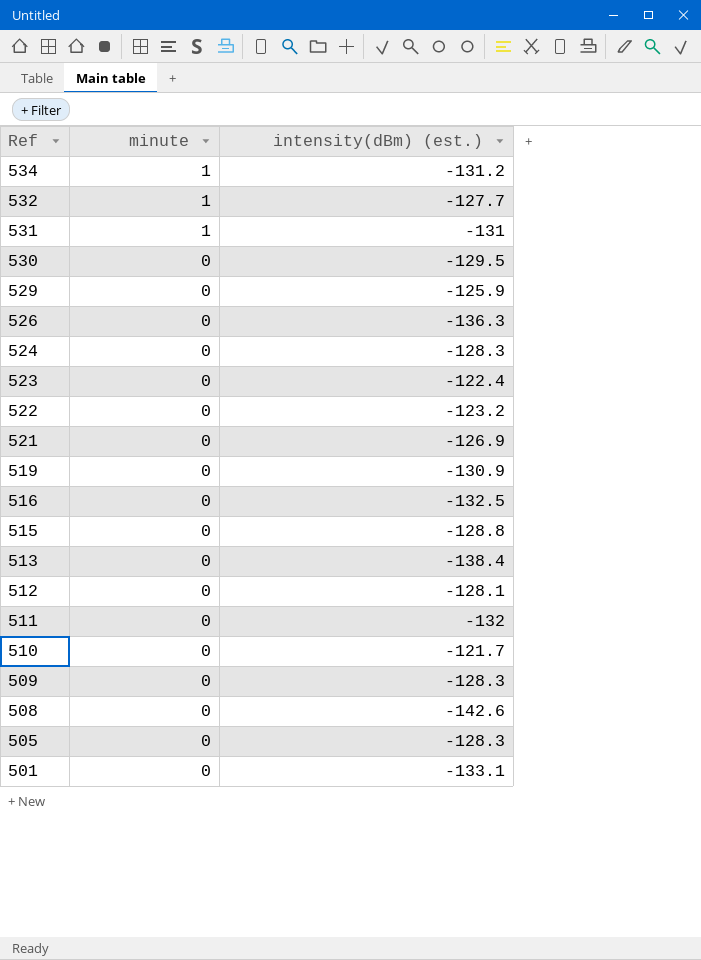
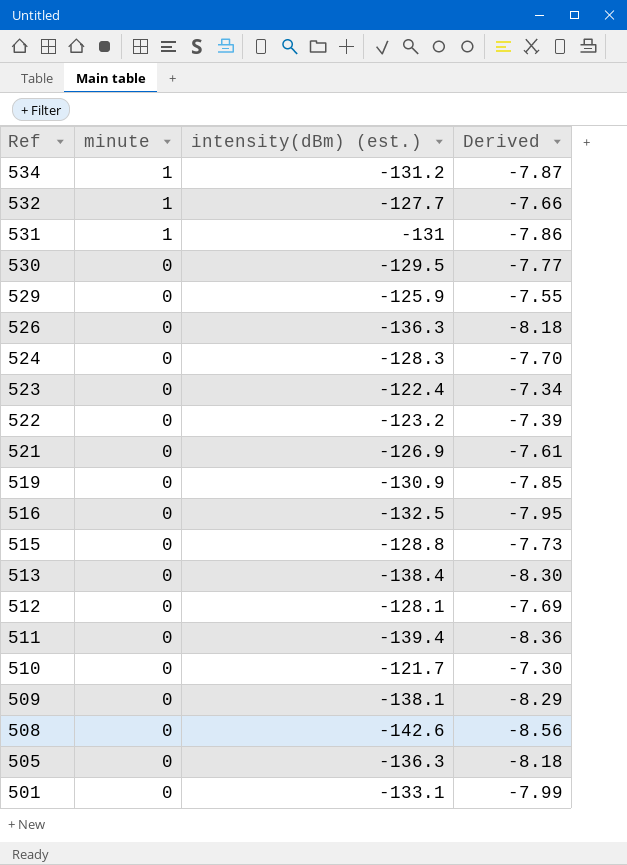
column Derived | formula: none -> [intensity(dBm) (est.)] * 0.06
511 | intensity(dBm) (est.): -132 -> -139.4
509 | intensity(dBm) (est.): -128.3 -> -138.1
505 | intensity(dBm) (est.): -128.3 -> -136.3

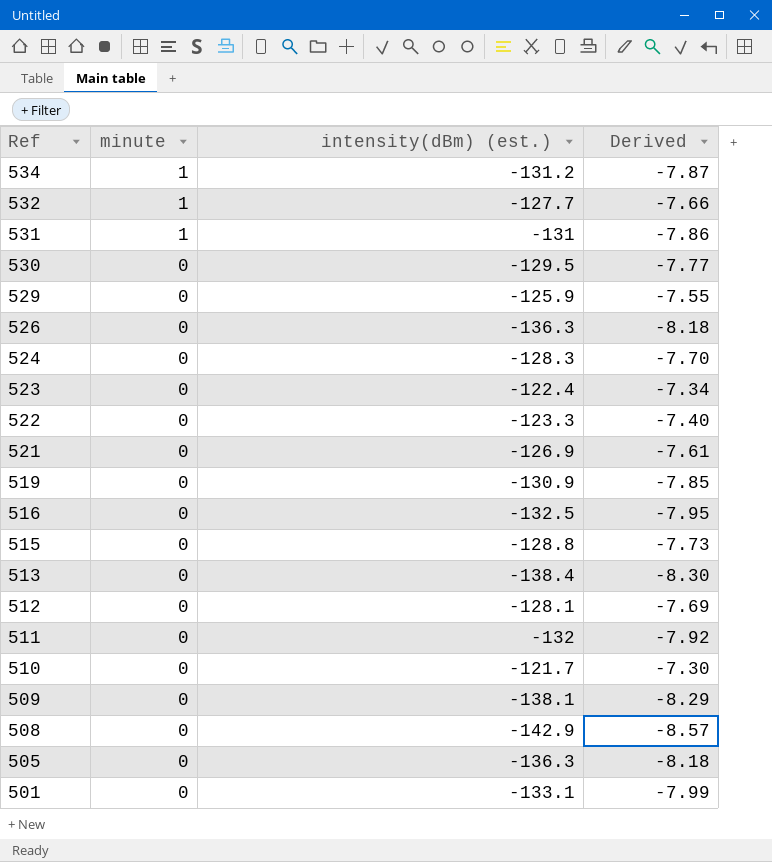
522 | intensity(dBm) (est.): -123.2 -> -123.3
522 | Derived: -7.39 -> -7.40
511 | intensity(dBm) (est.): -139.4 -> -132
511 | Derived: -8.36 -> -7.92
508 | intensity(dBm) (est.): -142.6 -> -142.9
508 | Derived: -8.56 -> -8.57

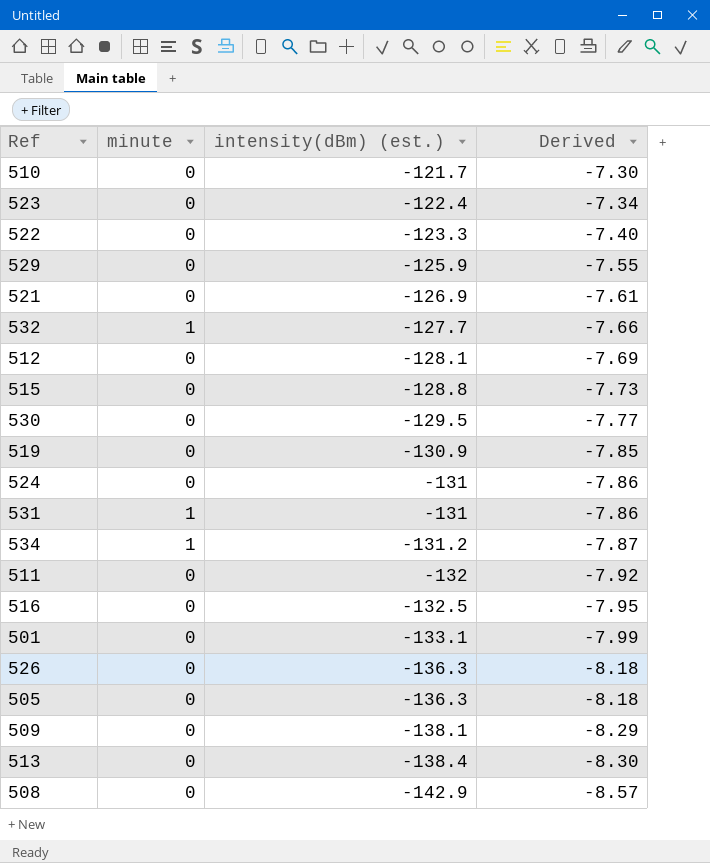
row order: Ref descending -> intensity(dBm) (est.) descending
524 | intensity(dBm) (est.): -128.3 -> -131
524 | Derived: -7.70 -> -7.86

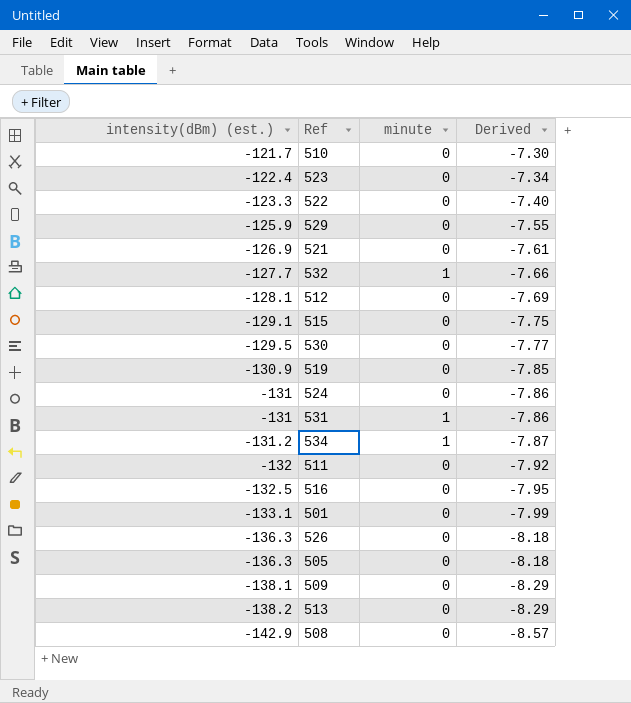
column intensity(dBm) (est.) | position: 3 -> 1
515 | intensity(dBm) (est.): -128.8 -> -129.1
515 | Derived: -7.73 -> -7.75
513 | intensity(dBm) (est.): -138.4 -> -138.2
513 | Derived: -8.30 -> -8.29

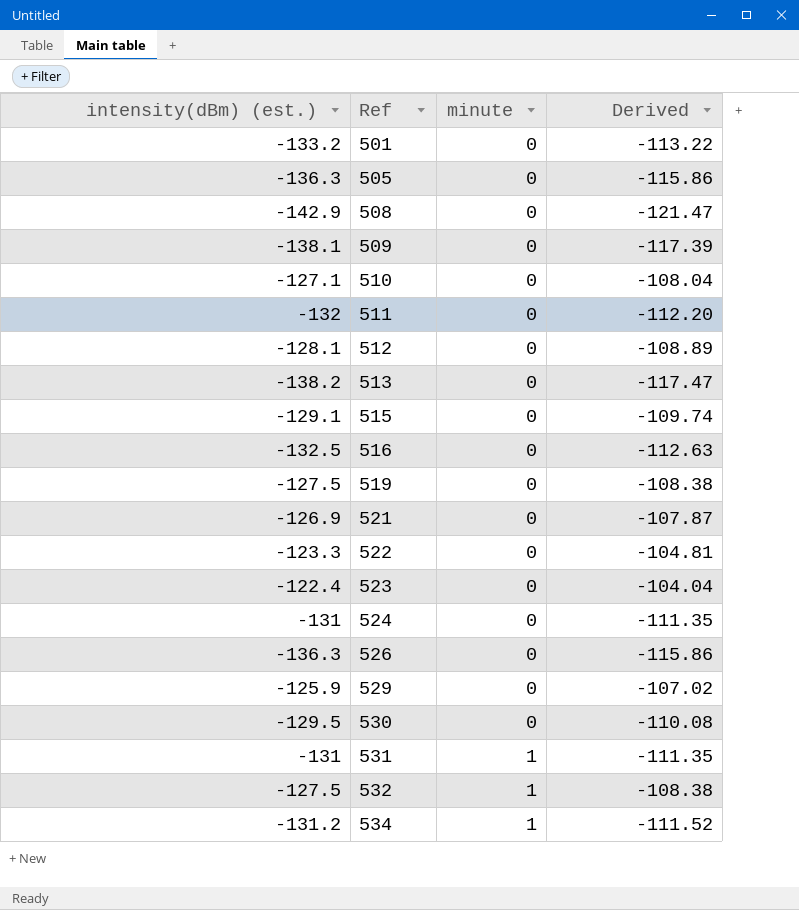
row order: intensity(dBm) (est.) descending -> Ref ascending
column Derived | formula: [intensity(dBm) (est.)] * 0.06 -> [intensity(dBm) (est.)] * 0.85
501 | intensity(dBm) (est.): -133.1 -> -133.2
510 | intensity(dBm) (est.): -121.7 -> -127.1
519 | intensity(dBm) (est.): -130.9 -> -127.5
532 | intensity(dBm) (est.): -127.7 -> -127.5

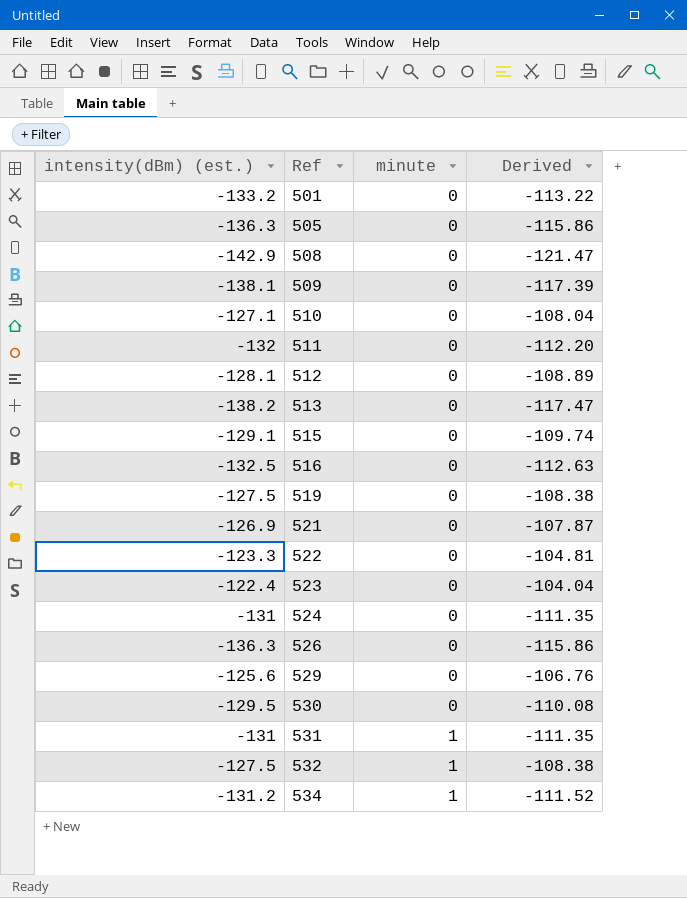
529 | intensity(dBm) (est.): -125.9 -> -125.6
529 | Derived: -107.02 -> -106.76

